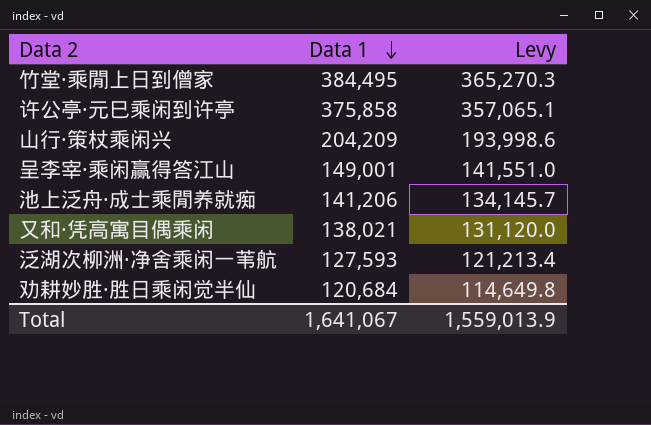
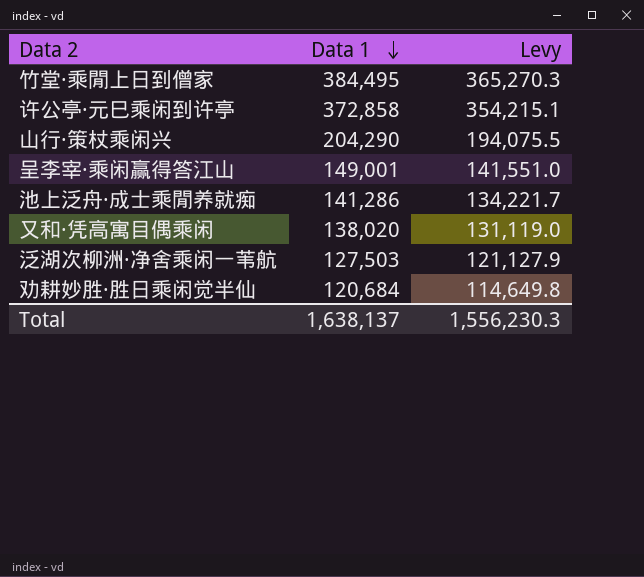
许公亭·元巳乘闲到许亭 | Data 1: 375,858 -> 372,858
许公亭·元巳乘闲到许亭 | Levy: 357,065.1 -> 354,215.1
山行·策杖乘闲兴 | Data 1: 204,209 -> 204,290
山行·策杖乘闲兴 | Levy: 193,998.6 -> 194,075.5
池上泛舟·成士乘閒养就痴 | Data 1: 141,206 -> 141,286
池上泛舟·成士乘閒养就痴 | Levy: 134,145.7 -> 134,221.7
又和·凭高寓目偶乘闲 | Data 1: 138,021 -> 138,020
又和·凭高寓目偶乘闲 | Levy: 131,120.0 -> 131,119.0
泛湖次柳洲·净舍乘闲一苇航 | Data 1: 127,593 -> 127,503
泛湖次柳洲·净舍乘闲一苇航 | Levy: 121,213.4 -> 121,127.9
Total | Data 1: 1,641,067 -> 1,638,137
Total | Levy: 1,559,013.9 -> 1,556,230.3

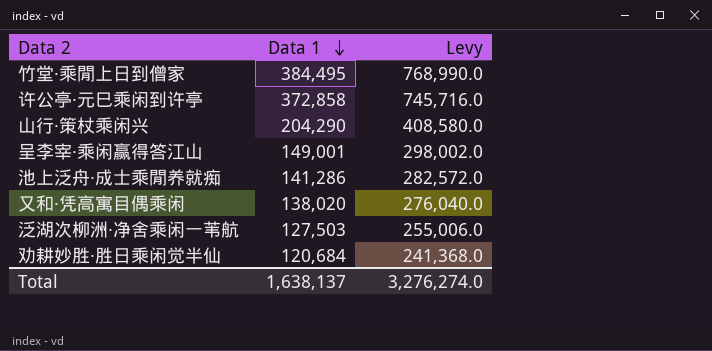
column Levy | formula: [Data 1] * 0.95 -> [Data 1] * 2
Total | Levy: 1,556,230.3 -> 3,276,274.0

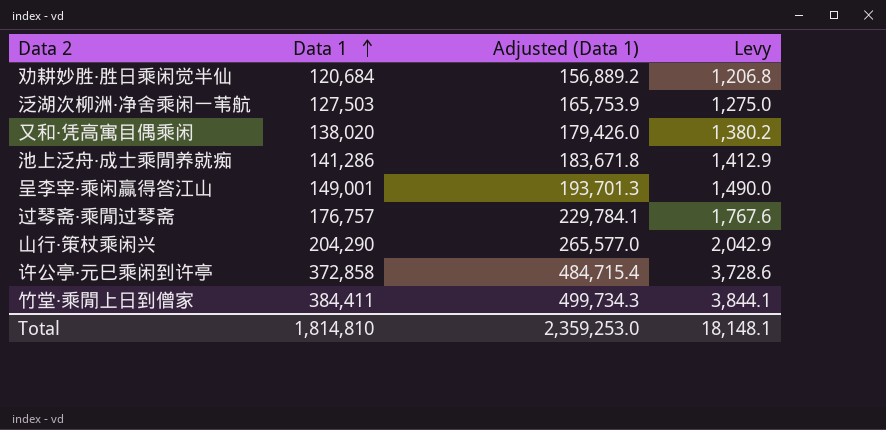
row order: Data 1 descending -> Data 1 ascending
column Adjusted (Data 1) | formula: none -> [Data 1] * 1.3
column Levy | formula: [Data 1] * 2 -> [Data 1] * 0.01
row 过琴斋·乘閒过琴斋: none -> 176,757 | 229,784.1 | 1,767.6
竹堂·乘閒上日到僧家 | Data 1: 384,495 -> 384,411
Total | Data 1: 1,638,137 -> 1,814,810
Total | Levy: 3,276,274.0 -> 18,148.1

